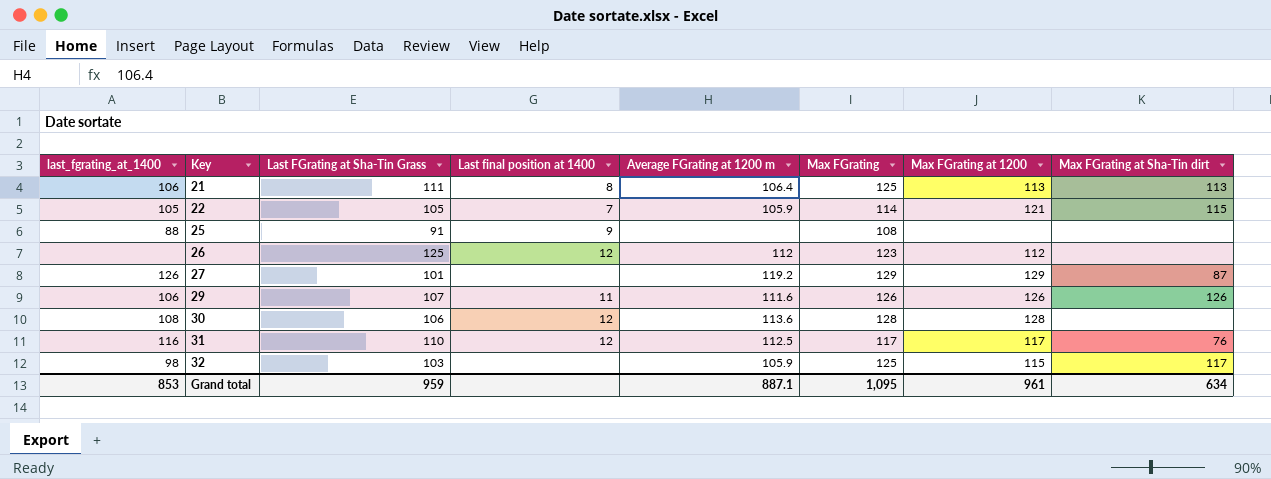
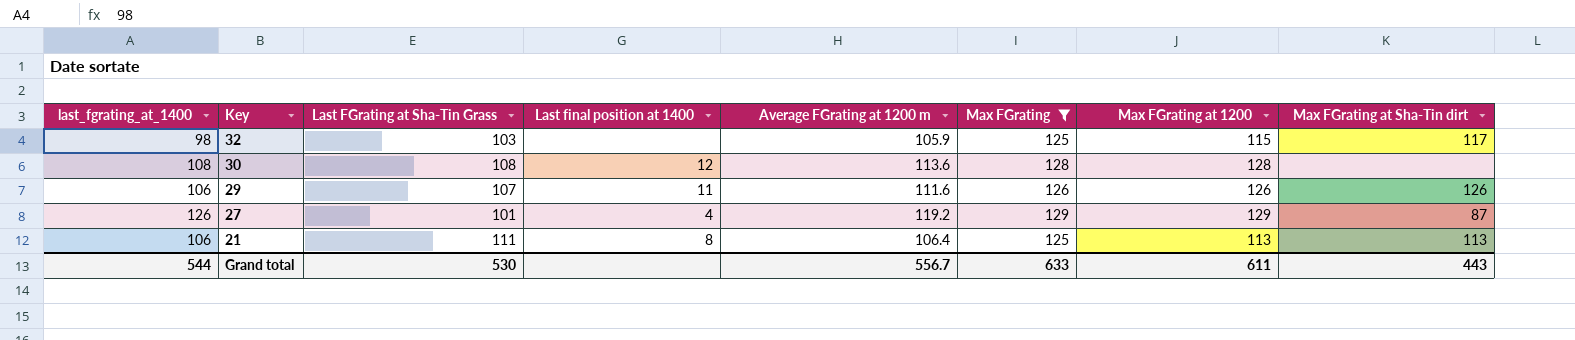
filter: none -> Max FGrating >= 125
row order: Key ascending -> Key descending
30 | Last FGrating at Sha-Tin Grass: 106 -> 108
27 | Last final position at 1400: none -> 4
Grand total | last_fgrating_at_1400: 853 -> 544
Grand total | Last FGrating at Sha-Tin Grass: 959 -> 530
Grand total | Average FGrating at 1200 m: 887.1 -> 556.7
Grand total | Max FGrating: 1,095 -> 633
Grand total | Max FGrating at 1200: 961 -> 611
Grand total | Max FGrating at Sha-Tin dirt: 634 -> 443

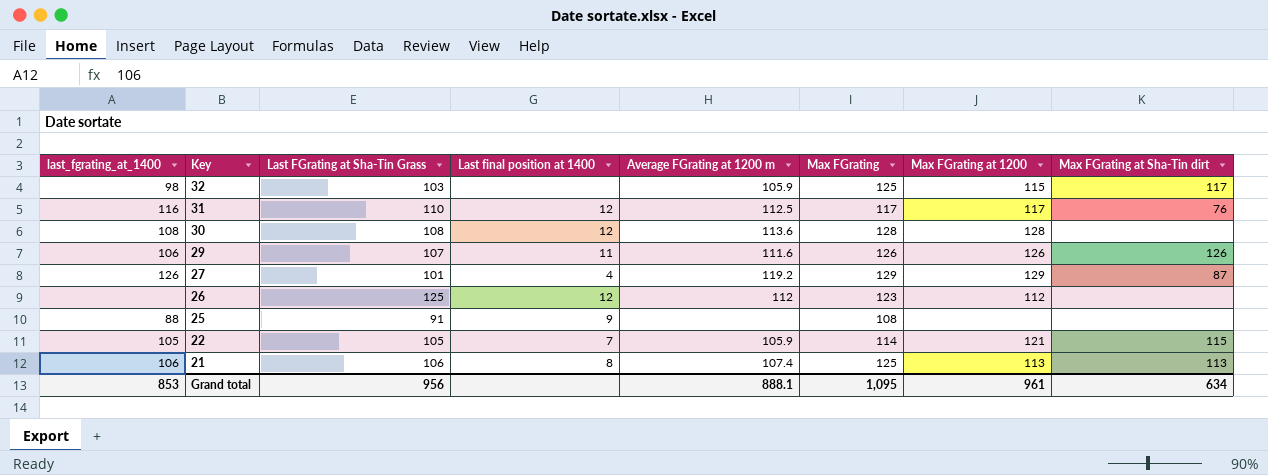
filter: Max FGrating >= 125 -> none
21 | Last FGrating at Sha-Tin Grass: 111 -> 106
21 | Average FGrating at 1200 m: 106.4 -> 107.4
Grand total | last_fgrating_at_1400: 544 -> 853
Grand total | Last FGrating at Sha-Tin Grass: 530 -> 956
Grand total | Average FGrating at 1200 m: 556.7 -> 888.1
Grand total | Max FGrating: 633 -> 1,095
Grand total | Max FGrating at 1200: 611 -> 961
Grand total | Max FGrating at Sha-Tin dirt: 443 -> 634

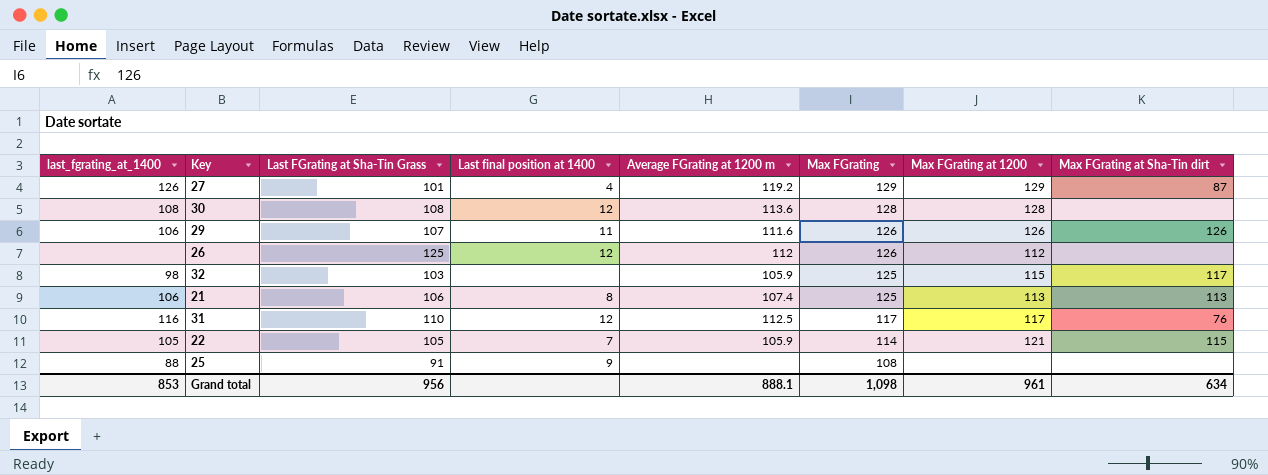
row order: Key descending -> Max FGrating descending
26 | Max FGrating: 123 -> 126
Grand total | Max FGrating: 1,095 -> 1,098

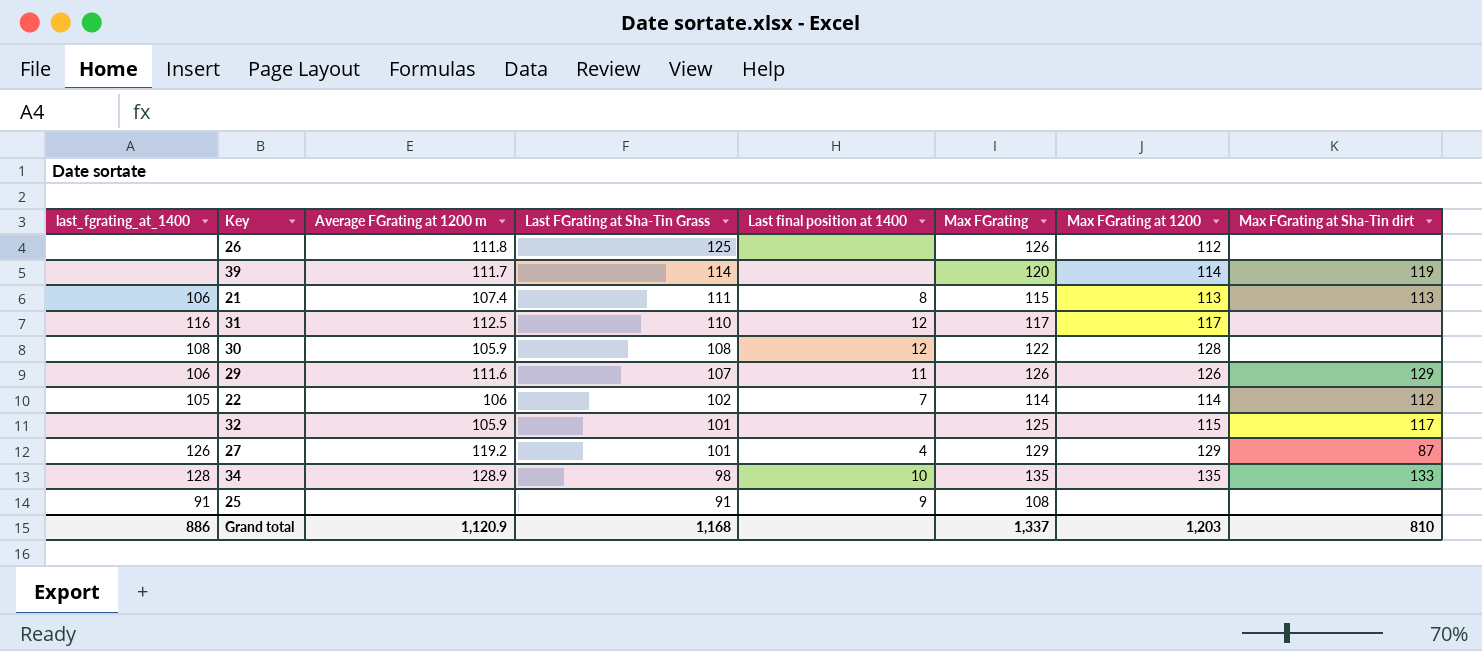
row order: Max FGrating descending -> Last FGrating at Sha-Tin Grass descending
column Average FGrating at 1200 m | position: 5 -> 3
26 | Average FGrating at 1200 m: 112 -> 111.8
26 | Last final position at 1400: 12 -> none
row 39: none -> none | 111.7 | 114 | none | 120 | 114 | 119
21 | Last FGrating at Sha-Tin Grass: 106 -> 111
21 | Max FGrating: 125 -> 115
31 | Max FGrating at Sha-Tin dirt: 76 -> none
30 | Average FGrating at 1200 m: 113.6 -> 105.9
30 | Max FGrating: 128 -> 122
29 | Max FGrating at Sha-Tin dirt: 126 -> 129
22 | Average FGrating at 1200 m: 105.9 -> 106
22 | Last FGrating at Sha-Tin Grass: 105 -> 102
22 | Max FGrating at 1200: 121 -> 114
22 | Max FGrating at Sha-Tin dirt: 115 -> 112
32 | last_fgrating_at_1400: 98 -> none
32 | Last FGrating at Sha-Tin Grass: 103 -> 101
row 34: none -> 128 | 128.9 | 98 | 10 | 135 | 135 | 133
25 | last_fgrating_at_1400: 88 -> 91
Grand total | last_fgrating_at_1400: 853 -> 886
Grand total | Average FGrating at 1200 m: 888.1 -> 1,120.9
Grand total | Last FGrating at Sha-Tin Grass: 956 -> 1,168
Grand total | Max FGrating: 1,098 -> 1,337
Grand total | Max FGrating at 1200: 961 -> 1,203
Grand total | Max FGrating at Sha-Tin dirt: 634 -> 810

